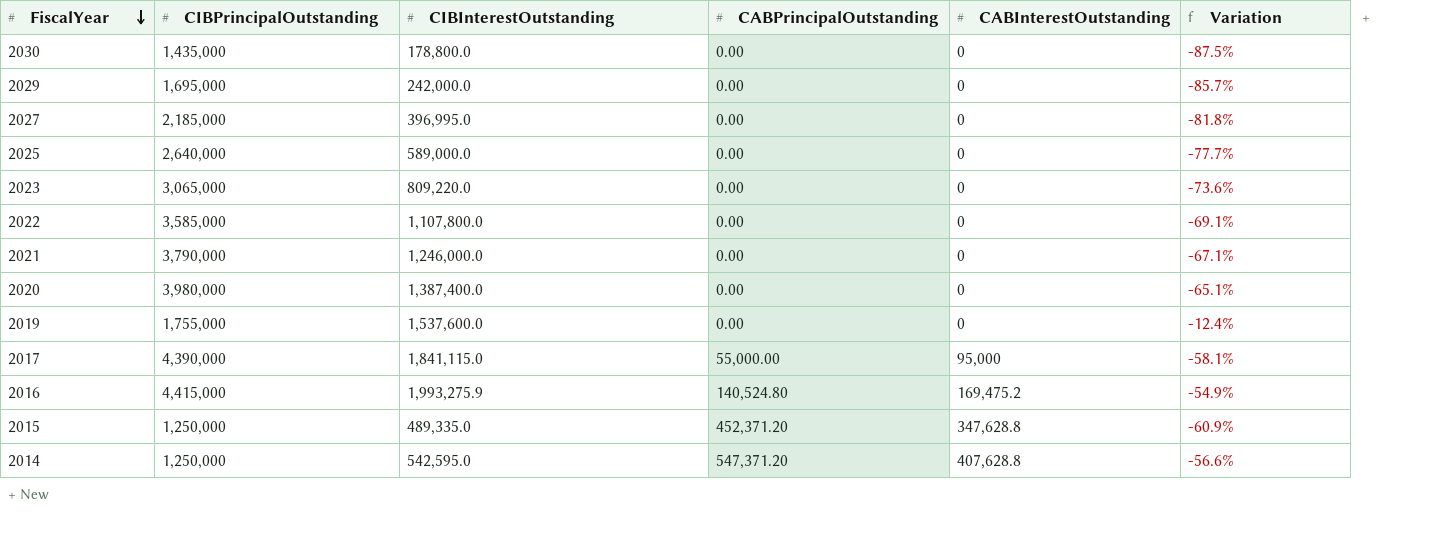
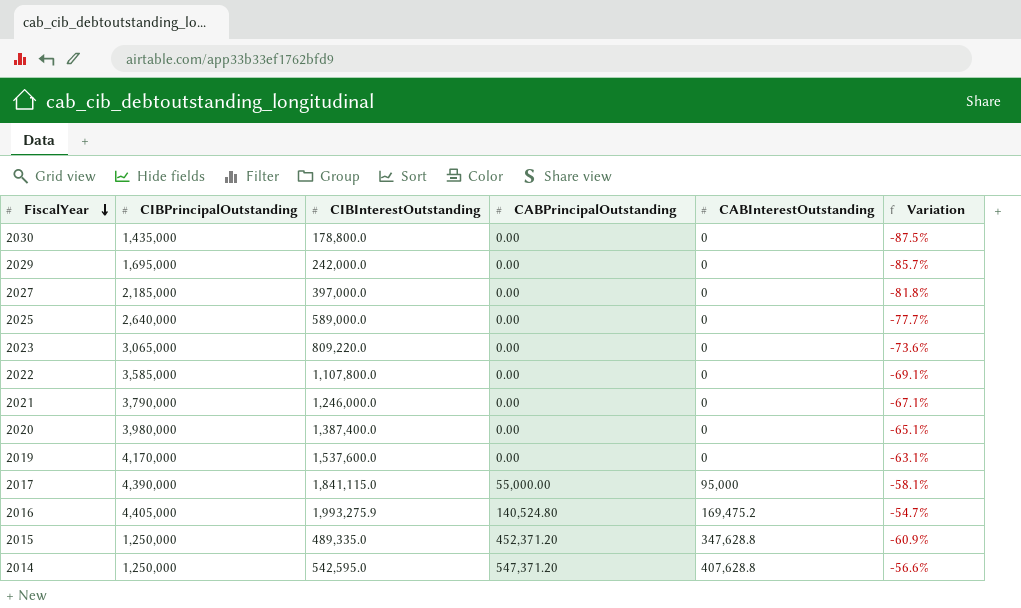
2027 | CIBInterestOutstanding: 396,995.0 -> 397,000.0
2019 | CIBPrincipalOutstanding: 1,755,000 -> 4,170,000
2019 | Variation: -12.4% -> -63.1%
2016 | CIBPrincipalOutstanding: 4,415,000 -> 4,405,000
2016 | Variation: -54.9% -> -54.7%

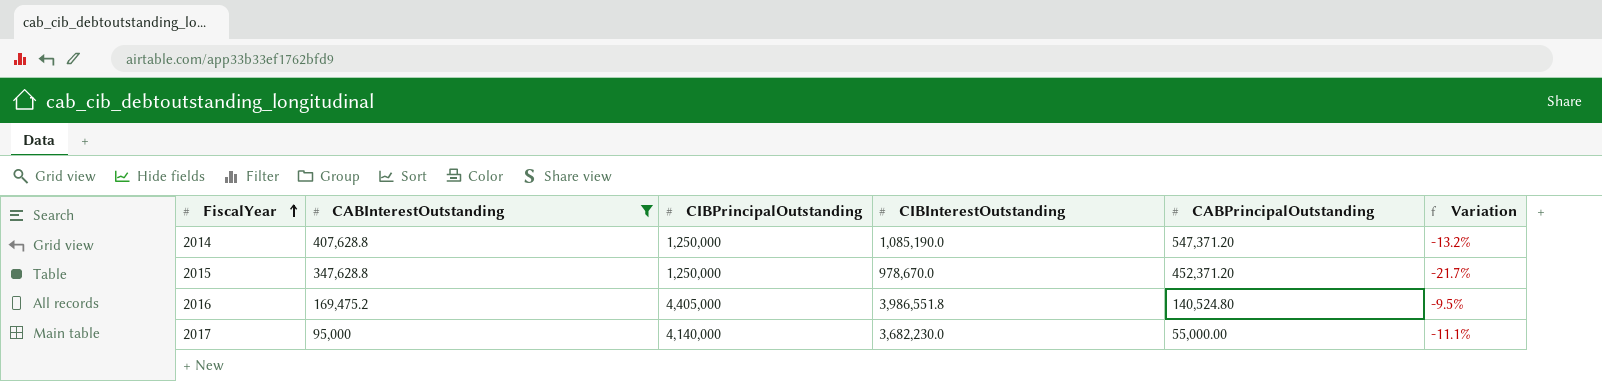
filter: none -> CABInterestOutstanding != 0
row order: FiscalYear descending -> FiscalYear ascending
column CABInterestOutstanding | position: 5 -> 2
2014 | CIBInterestOutstanding: 542,595.0 -> 1,085,190.0
2014 | Variation: -56.6% -> -13.2%
2015 | CIBInterestOutstanding: 489,335.0 -> 978,670.0
2015 | Variation: -60.9% -> -21.7%
2016 | CIBInterestOutstanding: 1,993,275.9 -> 3,986,551.8
2016 | Variation: -54.7% -> -9.5%
2017 | CIBPrincipalOutstanding: 4,390,000 -> 4,140,000
2017 | CIBInterestOutstanding: 1,841,115.0 -> 3,682,230.0
2017 | Variation: -58.1% -> -11.1%

